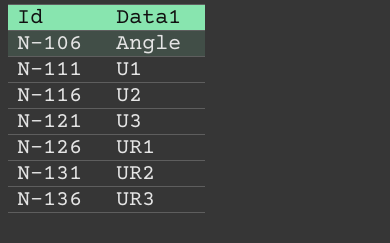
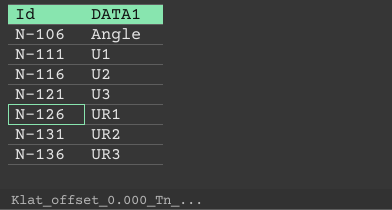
column name: Data1 -> DATA1

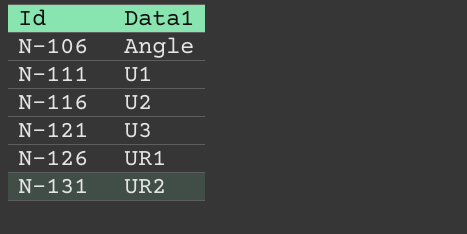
column name: DATA1 -> Data1
row N-136: UR3 -> none

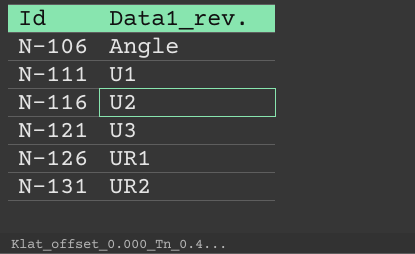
column name: Data1 -> Data1_rev.

